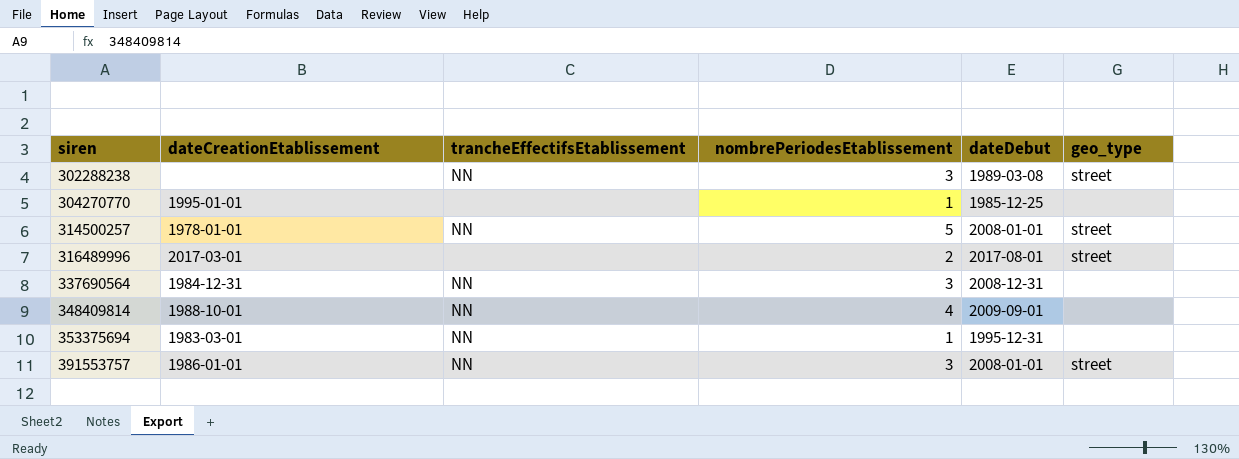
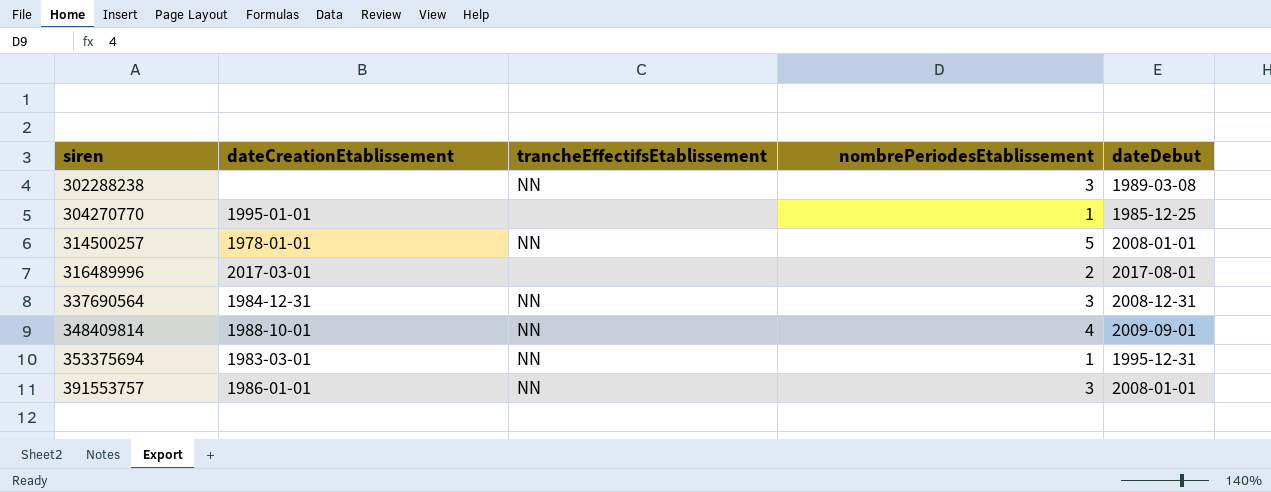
column geo_type | position: 6 -> none

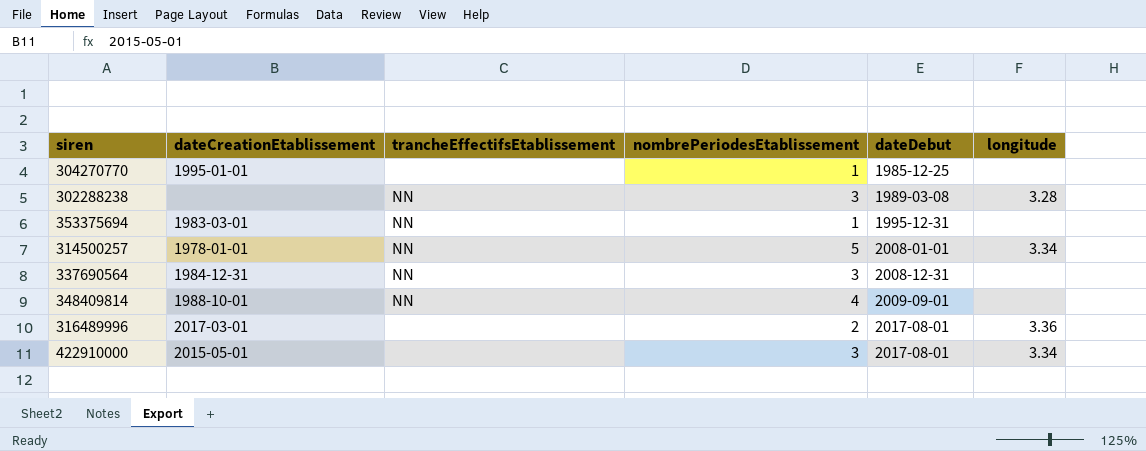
row order: siren ascending -> dateDebut ascending
column longitude | position: none -> 6
row 391553757: 1986-01-01 | NN | 3 | 2008-01-01 -> none
row 422910000: none -> 2015-05-01 | none | 3 | 2017-08-01 | 3.34

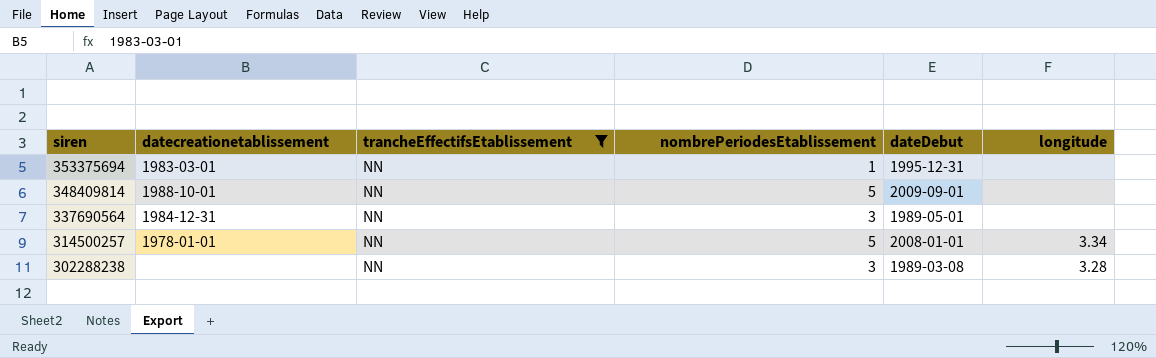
filter: none -> trancheEffectifsEtablissement = NN
row order: dateDebut ascending -> siren descending
column name: dateCreationEtablissement -> datecreationetablissement
348409814 | nombrePeriodesEtablissement: 4 -> 5
337690564 | dateDebut: 2008-12-31 -> 1989-05-01

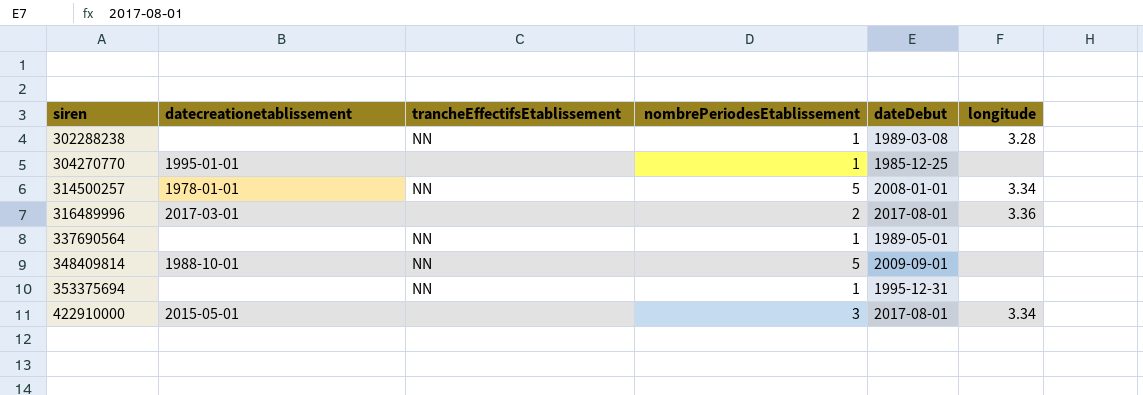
filter: trancheEffectifsEtablissement = NN -> none
row order: siren descending -> siren ascending
302288238 | nombrePeriodesEtablissement: 3 -> 1
337690564 | datecreationetablissement: 1984-12-31 -> none
337690564 | nombrePeriodesEtablissement: 3 -> 1
353375694 | datecreationetablissement: 1983-03-01 -> none

